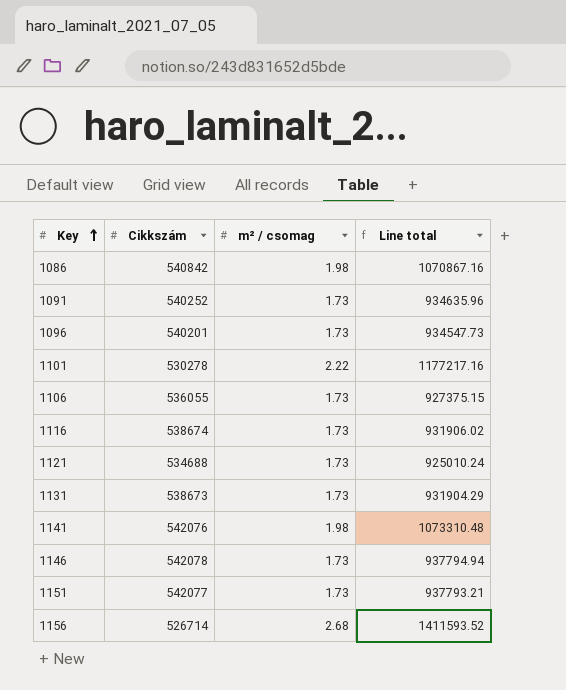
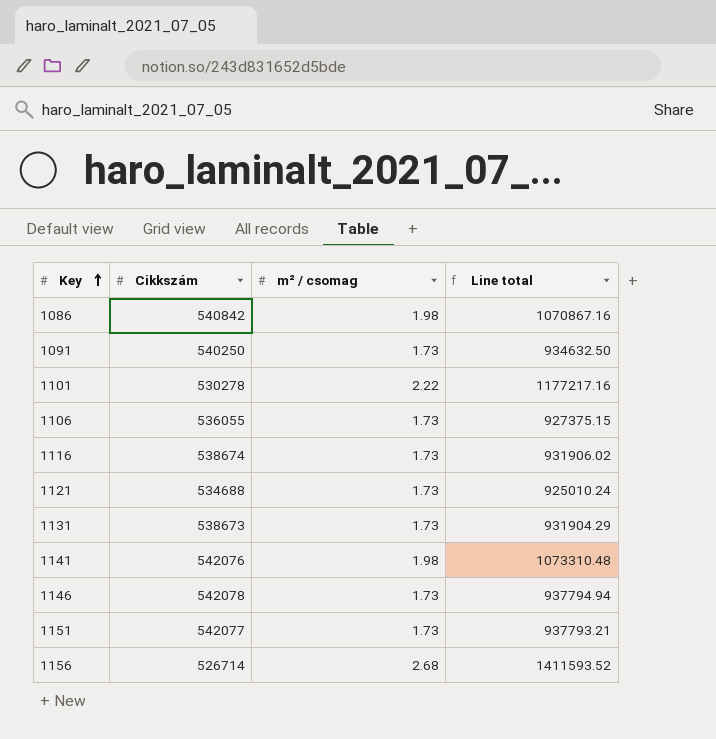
row 1096: 540201 | 1.73 | 934547.73 -> none
1091 | Cikkszám: 540252 -> 540250
1091 | Line total: 934635.96 -> 934632.50

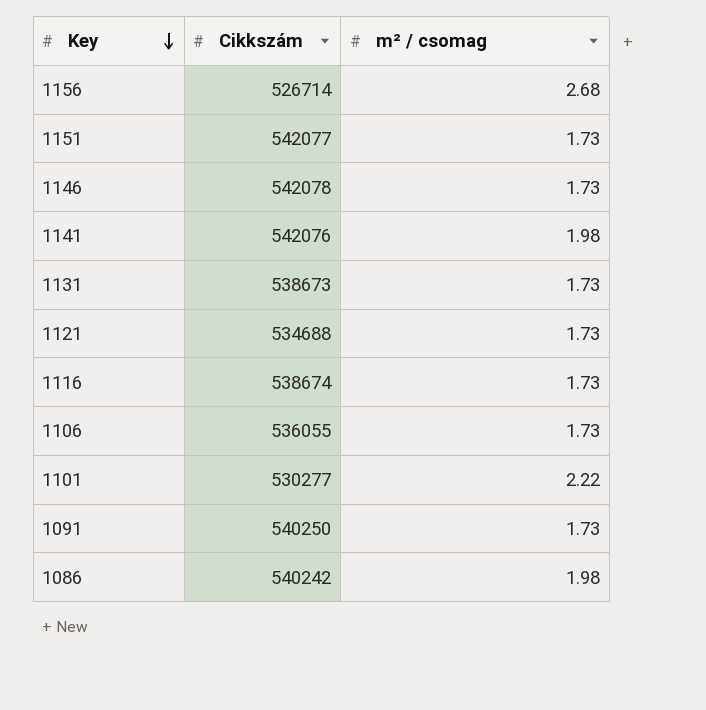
row order: Key ascending -> Key descending
column Line total | formula: [Cikkszám] * [m² / csomag] -> none
1101 | Cikkszám: 530278 -> 530277
1086 | Cikkszám: 540842 -> 540242

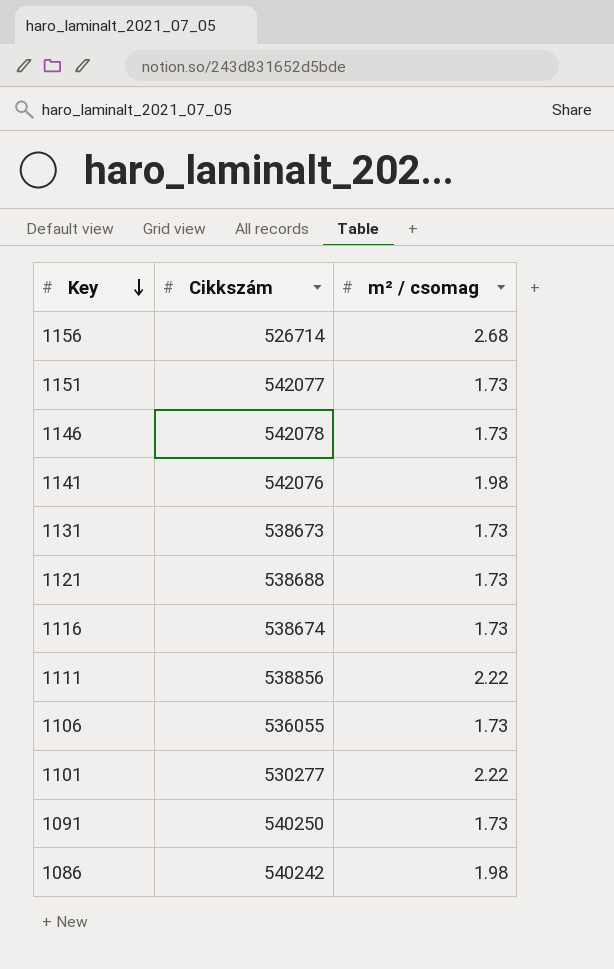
1121 | Cikkszám: 534688 -> 538688
row 1111: none -> 538856 | 2.22

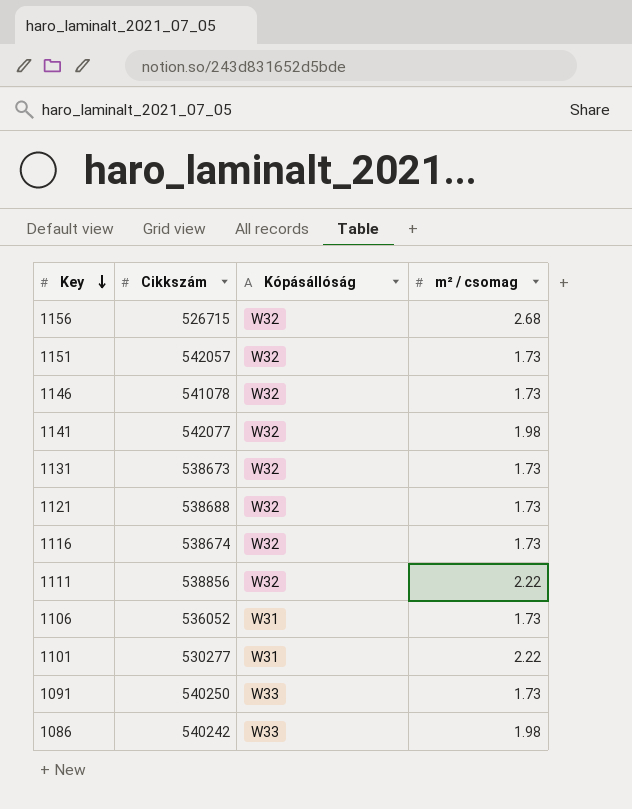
column Kópásállóság | position: none -> 3
1156 | Cikkszám: 526714 -> 526715
1151 | Cikkszám: 542077 -> 542057
1146 | Cikkszám: 542078 -> 541078
1141 | Cikkszám: 542076 -> 542077
1106 | Cikkszám: 536055 -> 536052

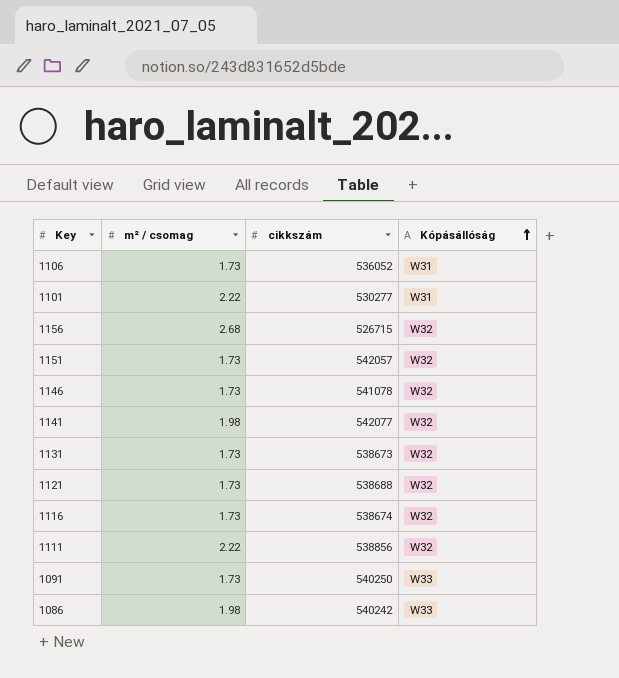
row order: Key descending -> Kópásállóság ascending
column m² / csomag | position: 4 -> 2
column name: Cikkszám -> cikkszám

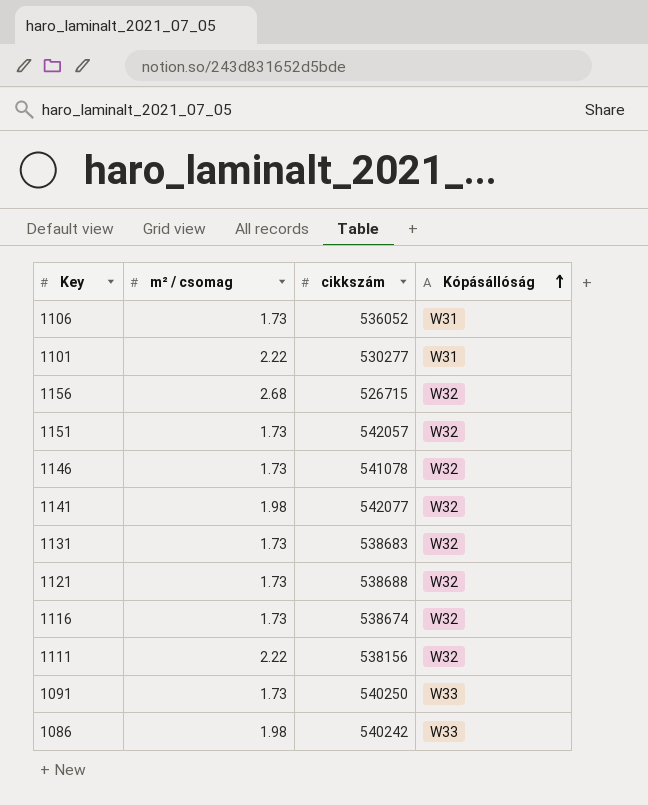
1131 | cikkszám: 538673 -> 538683
1111 | cikkszám: 538856 -> 538156

